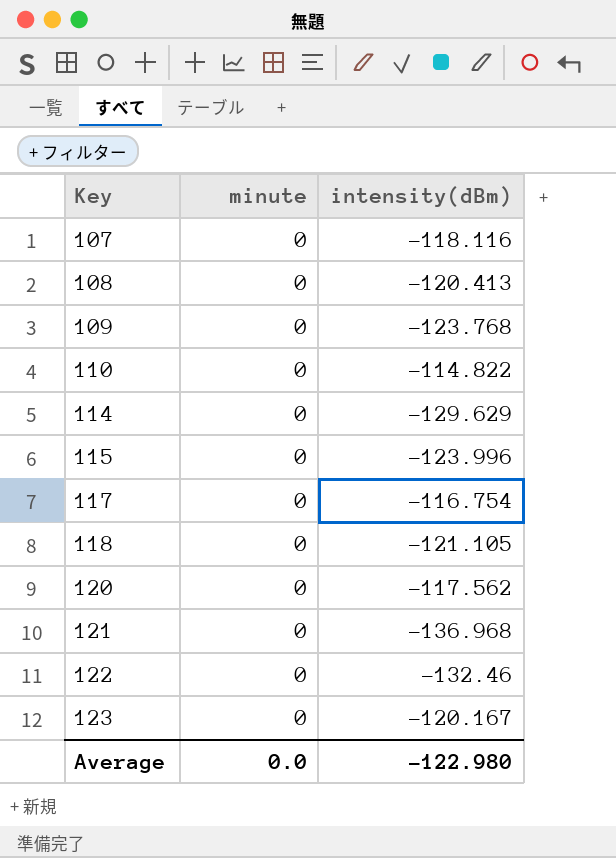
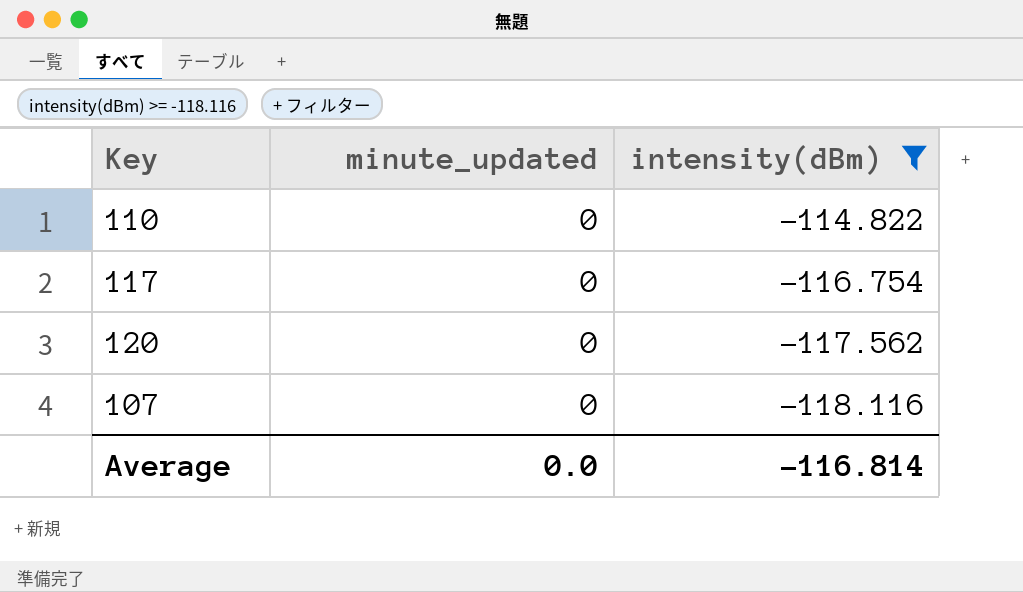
filter: none -> intensity(dBm) >= -118.116
row order: Key ascending -> intensity(dBm) descending
column name: minute -> minute_updated
Average | intensity(dBm): -122.980 -> -116.814

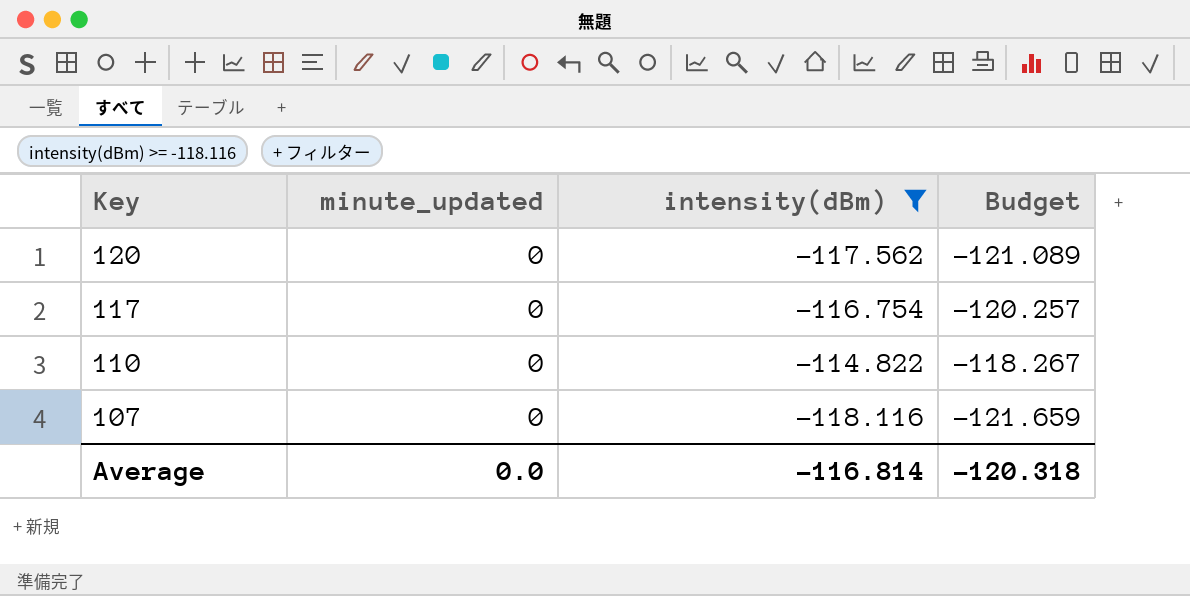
row order: intensity(dBm) descending -> Key descending
column Budget | formula: none -> [intensity(dBm)] * 1.03

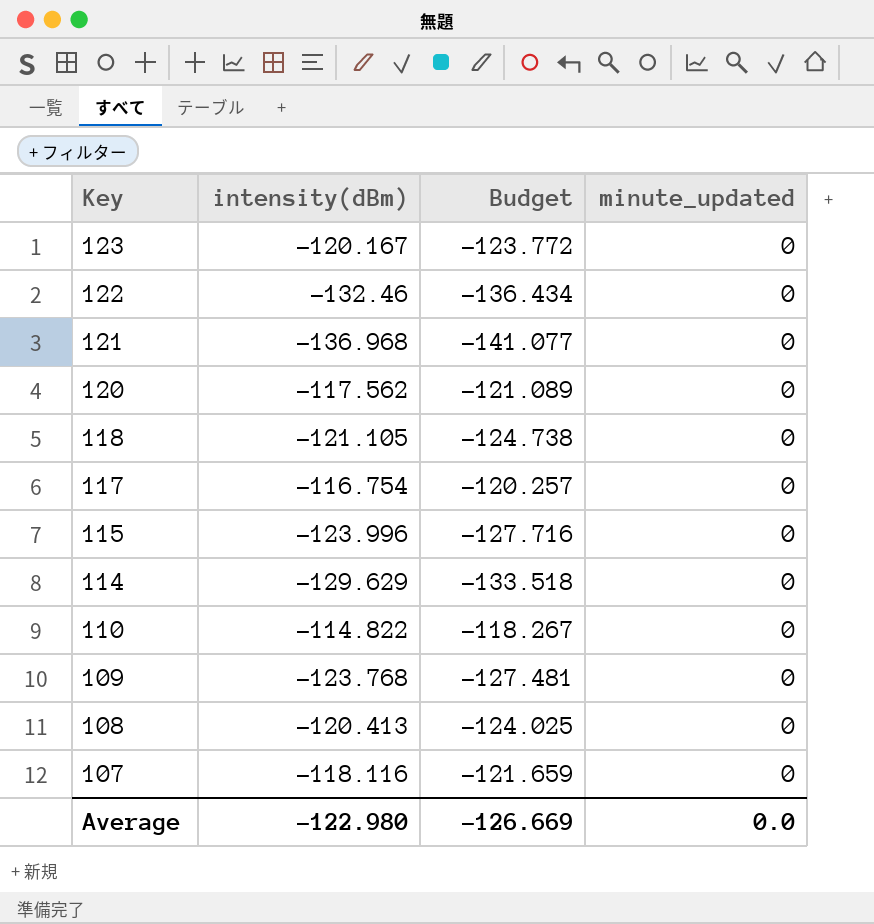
filter: intensity(dBm) >= -118.116 -> none
column minute_updated | position: 2 -> 4
Average | intensity(dBm): -116.814 -> -122.980
Average | Budget: -120.318 -> -126.669

